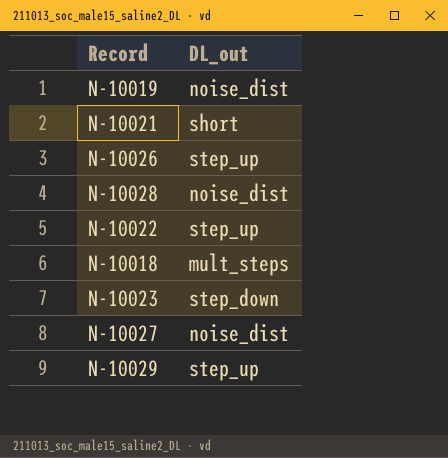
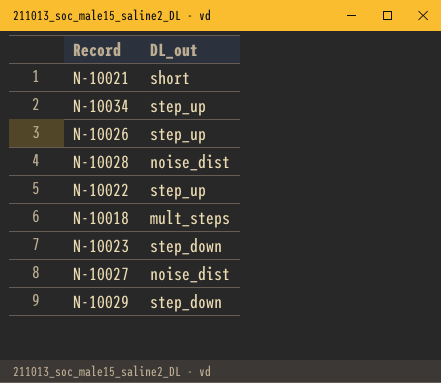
row N-10019: noise_dist -> none
row N-10034: none -> step_up
N-10029 | DL_out: step_up -> step_down

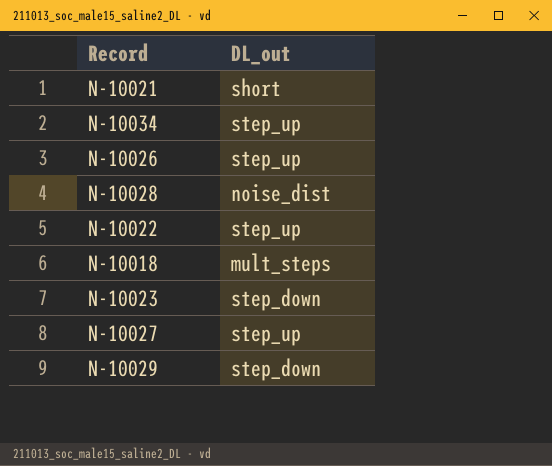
N-10027 | DL_out: noise_dist -> step_up

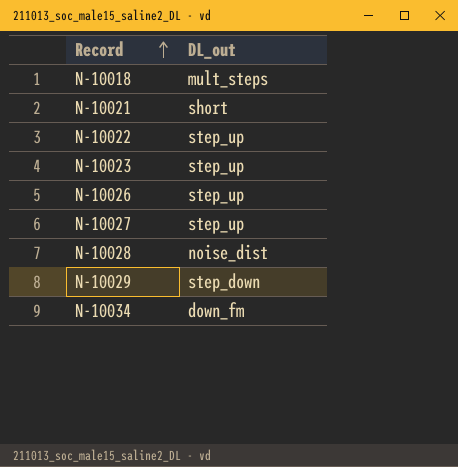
row order: none -> Record ascending
N-10023 | DL_out: step_down -> step_up
N-10034 | DL_out: step_up -> down_fm

